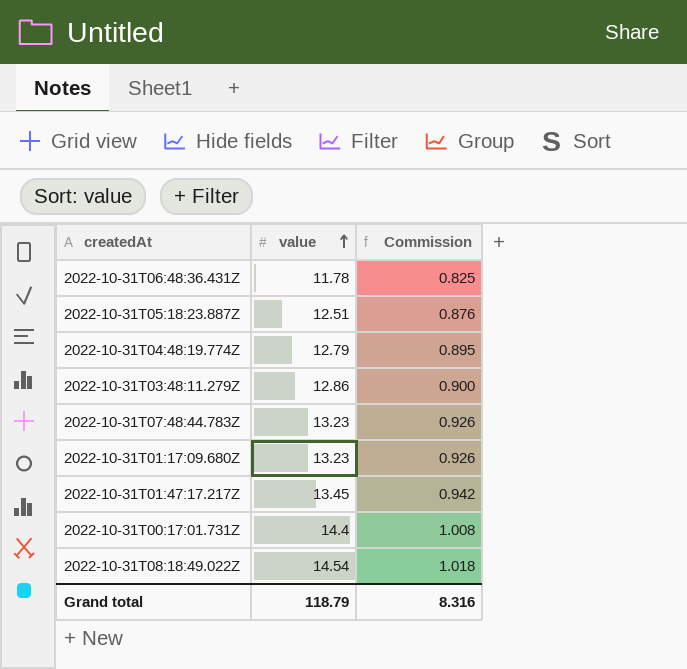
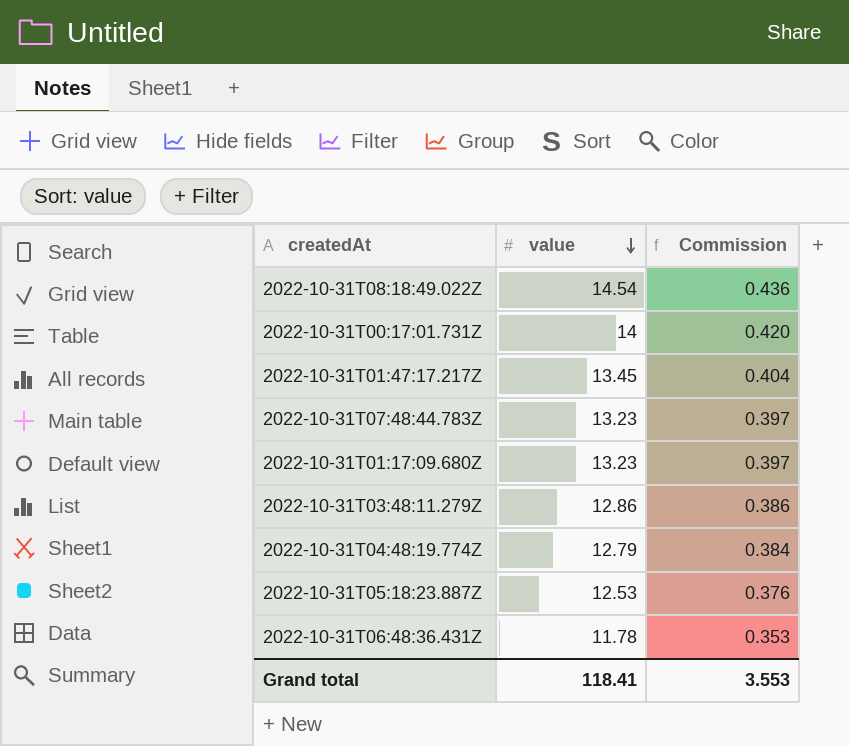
row order: value ascending -> value descending
column Commission | formula: [value] * 0.07 -> [value] * 0.03
2022-10-31T00:17:01.731Z | value: 14.4 -> 14
2022-10-31T05:18:23.887Z | value: 12.51 -> 12.53
Grand total | value: 118.79 -> 118.41
Grand total | Commission: 8.316 -> 3.553

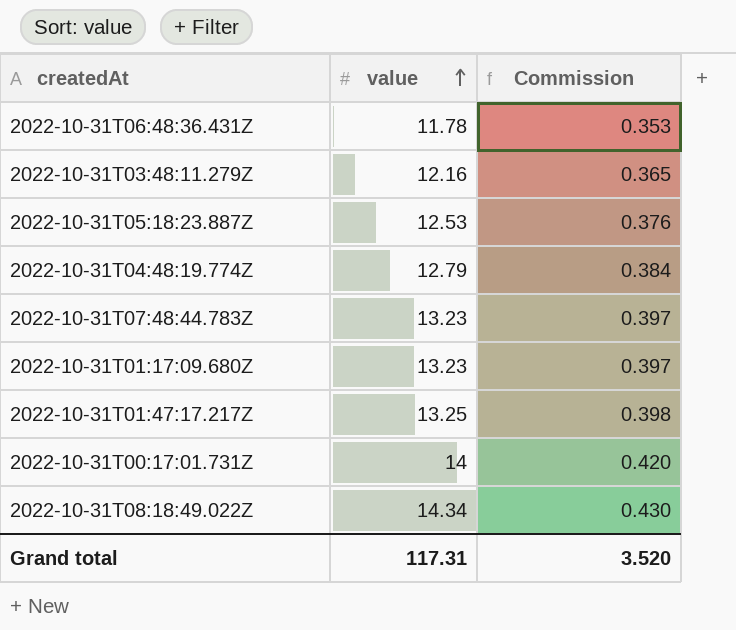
row order: value descending -> value ascending
2022-10-31T03:48:11.279Z | value: 12.86 -> 12.16
2022-10-31T03:48:11.279Z | Commission: 0.386 -> 0.365
2022-10-31T01:47:17.217Z | value: 13.45 -> 13.25
2022-10-31T01:47:17.217Z | Commission: 0.404 -> 0.398
2022-10-31T08:18:49.022Z | value: 14.54 -> 14.34
2022-10-31T08:18:49.022Z | Commission: 0.436 -> 0.430
Grand total | value: 118.41 -> 117.31
Grand total | Commission: 3.553 -> 3.520

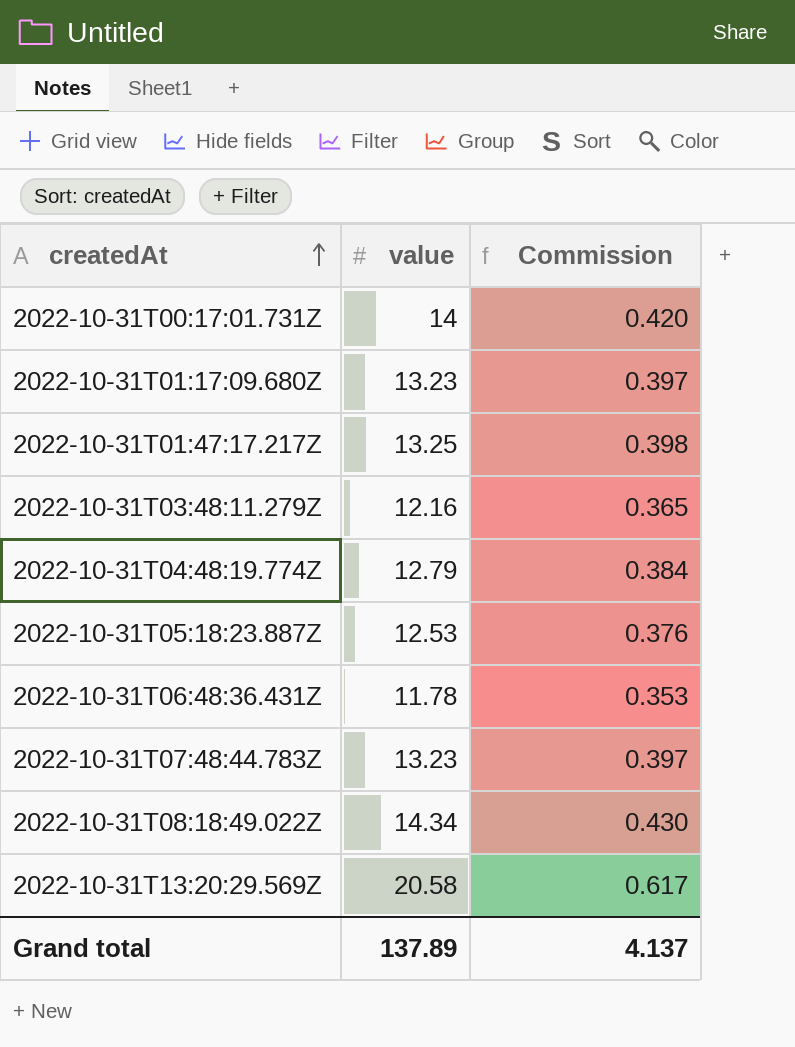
row order: value ascending -> createdAt ascending
row 2022-10-31T13:20:29.569Z: none -> 20.58 | 0.617
Grand total | value: 117.31 -> 137.89
Grand total | Commission: 3.520 -> 4.137

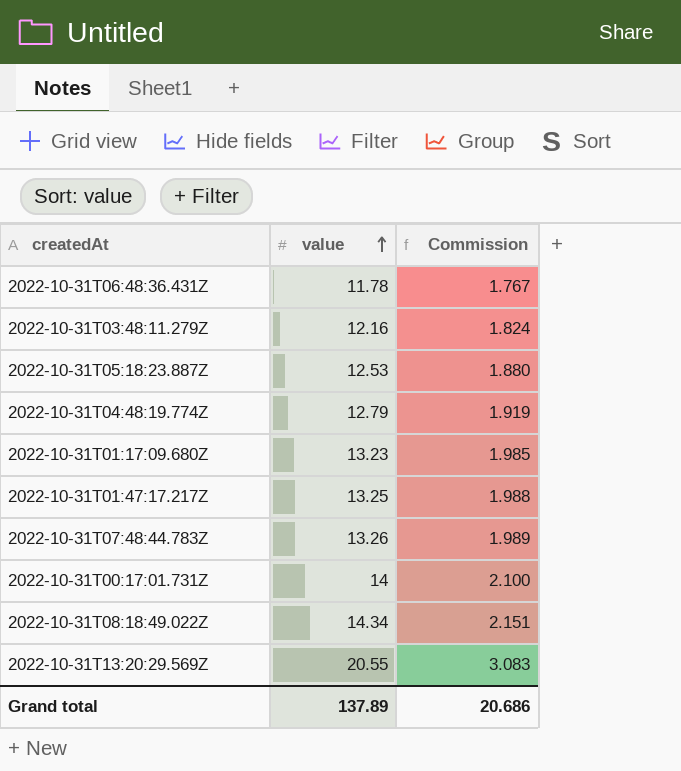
row order: createdAt ascending -> value ascending
column Commission | formula: [value] * 0.03 -> [value] * 0.15
2022-10-31T07:48:44.783Z | value: 13.23 -> 13.26
2022-10-31T13:20:29.569Z | value: 20.58 -> 20.55
Grand total | Commission: 4.137 -> 20.686

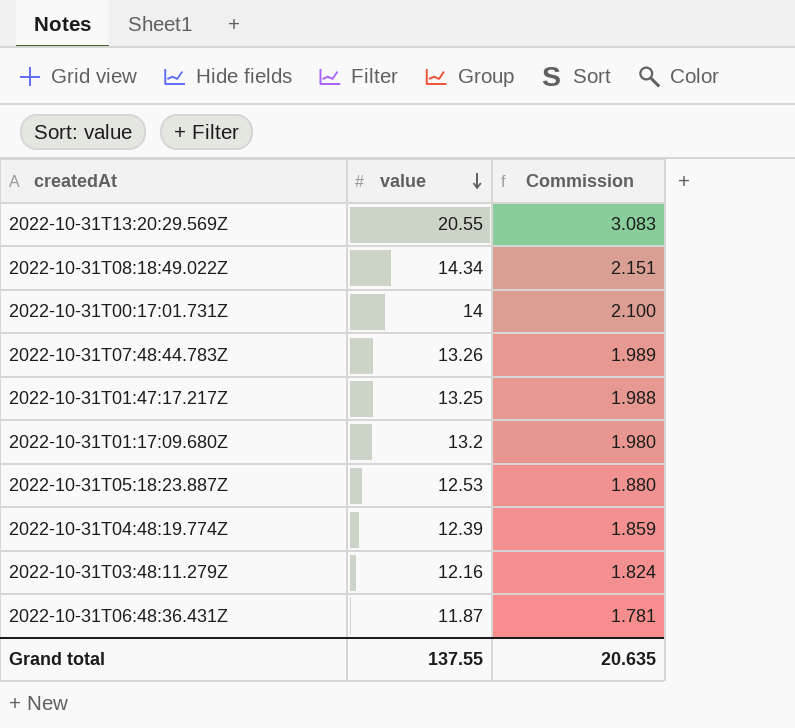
row order: value ascending -> value descending
2022-10-31T01:17:09.680Z | value: 13.23 -> 13.2
2022-10-31T01:17:09.680Z | Commission: 1.985 -> 1.980
2022-10-31T04:48:19.774Z | value: 12.79 -> 12.39
2022-10-31T04:48:19.774Z | Commission: 1.919 -> 1.859
2022-10-31T06:48:36.431Z | value: 11.78 -> 11.87
2022-10-31T06:48:36.431Z | Commission: 1.767 -> 1.781
Grand total | value: 137.89 -> 137.55
Grand total | Commission: 20.686 -> 20.635

